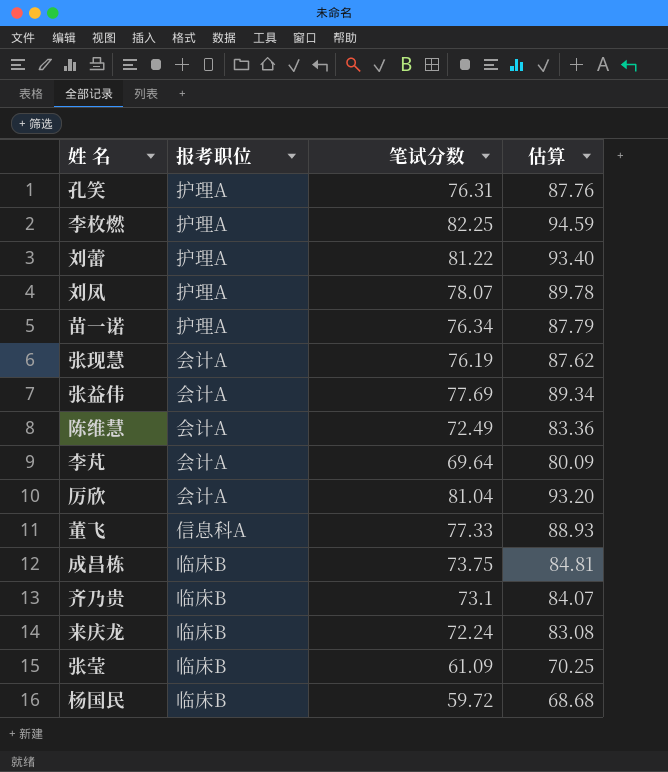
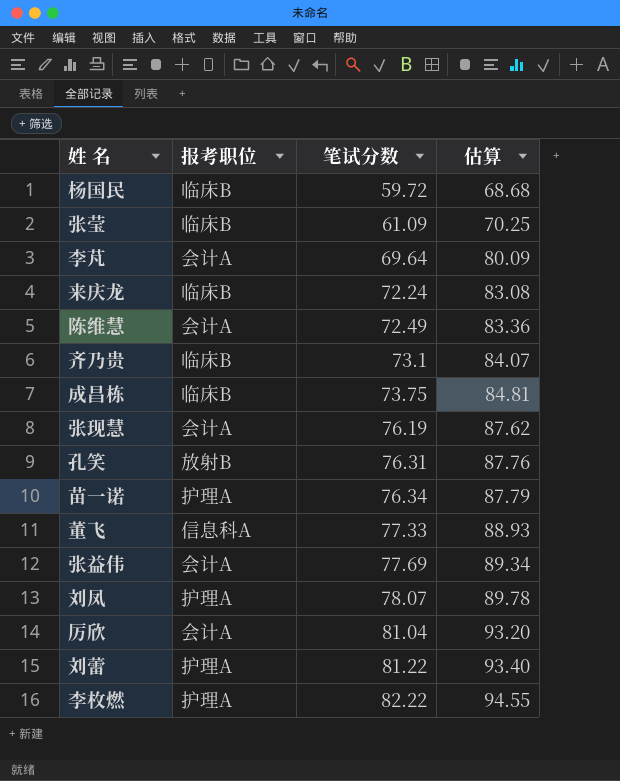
row order: none -> 笔试分数 ascending
孔笑 | 报考职位: 护理A -> 放射B
李枚燃 | 笔试分数: 82.25 -> 82.22
李枚燃 | 估算: 94.59 -> 94.55

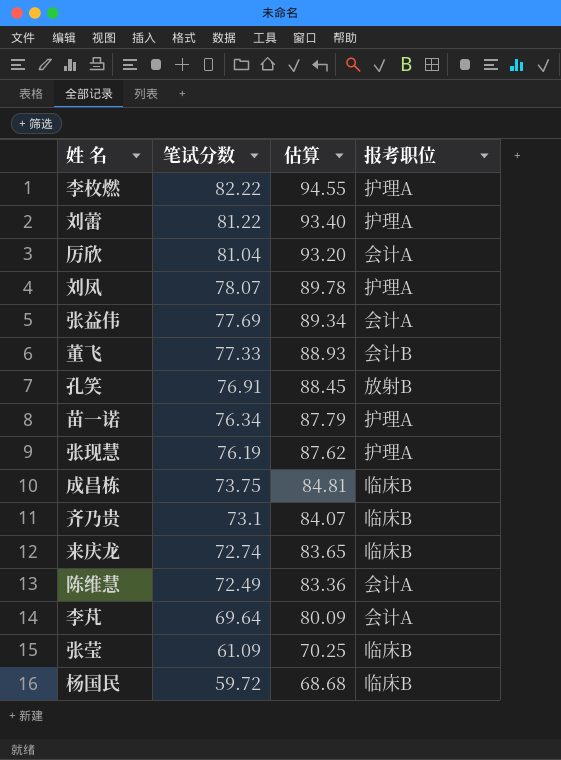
row order: 笔试分数 ascending -> 笔试分数 descending
column 报考职位 | position: 2 -> 4
董飞 | 报考职位: 信息科A -> 会计B
孔笑 | 笔试分数: 76.31 -> 76.91
孔笑 | 估算: 87.76 -> 88.45
张现慧 | 报考职位: 会计A -> 护理A
来庆龙 | 笔试分数: 72.24 -> 72.74
来庆龙 | 估算: 83.08 -> 83.65

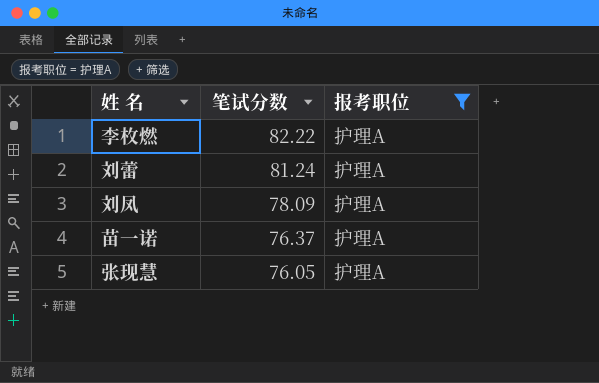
filter: none -> 报考职位 = 护理A
column 估算 | formula: [笔试分数] * 1.15 -> none
刘蕾 | 笔试分数: 81.22 -> 81.24
刘凤 | 笔试分数: 78.07 -> 78.09
苗一诺 | 笔试分数: 76.34 -> 76.37
张现慧 | 笔试分数: 76.19 -> 76.05

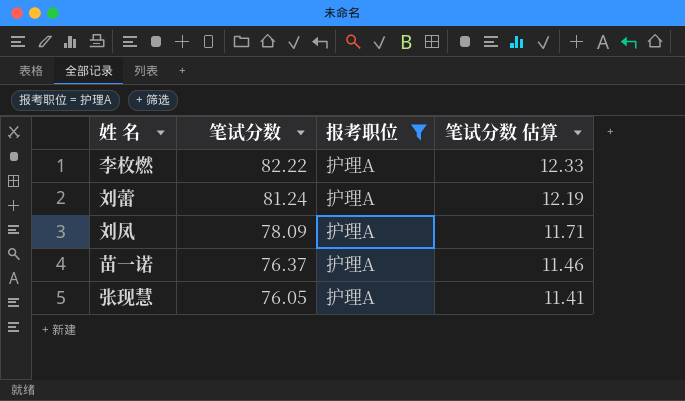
column 笔试分数 估算 | formula: none -> [笔试分数] * 0.15

